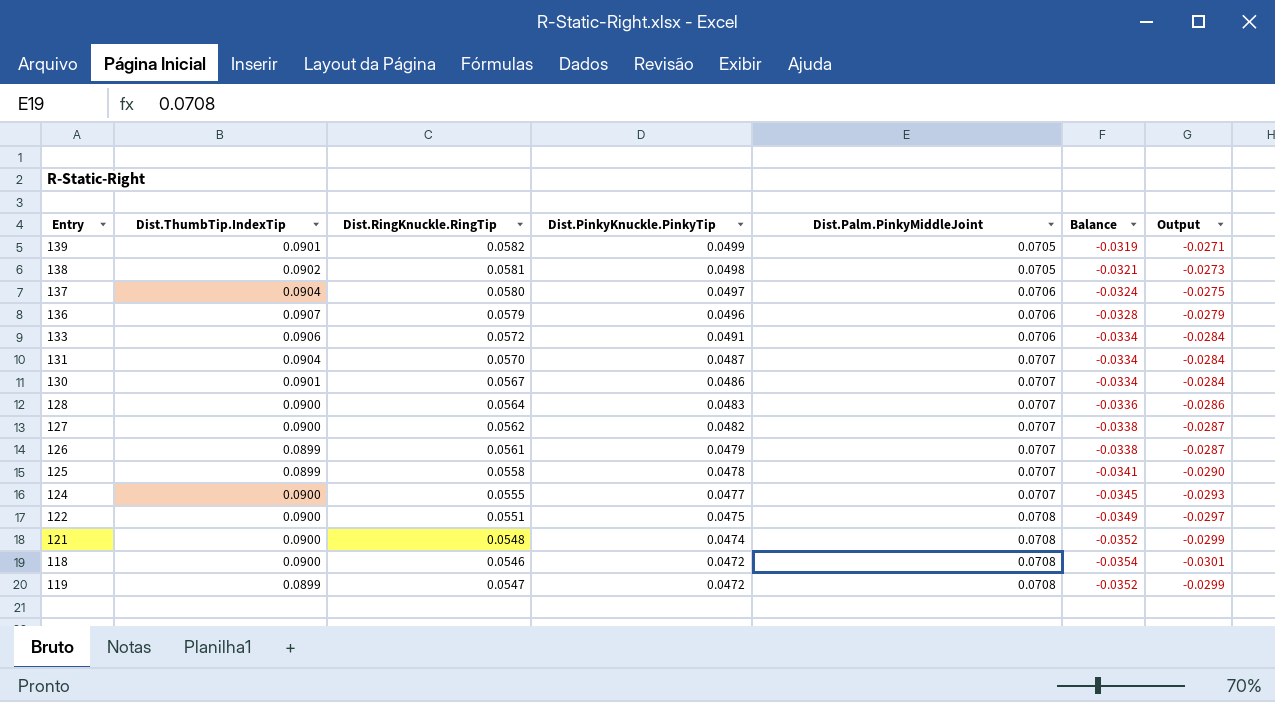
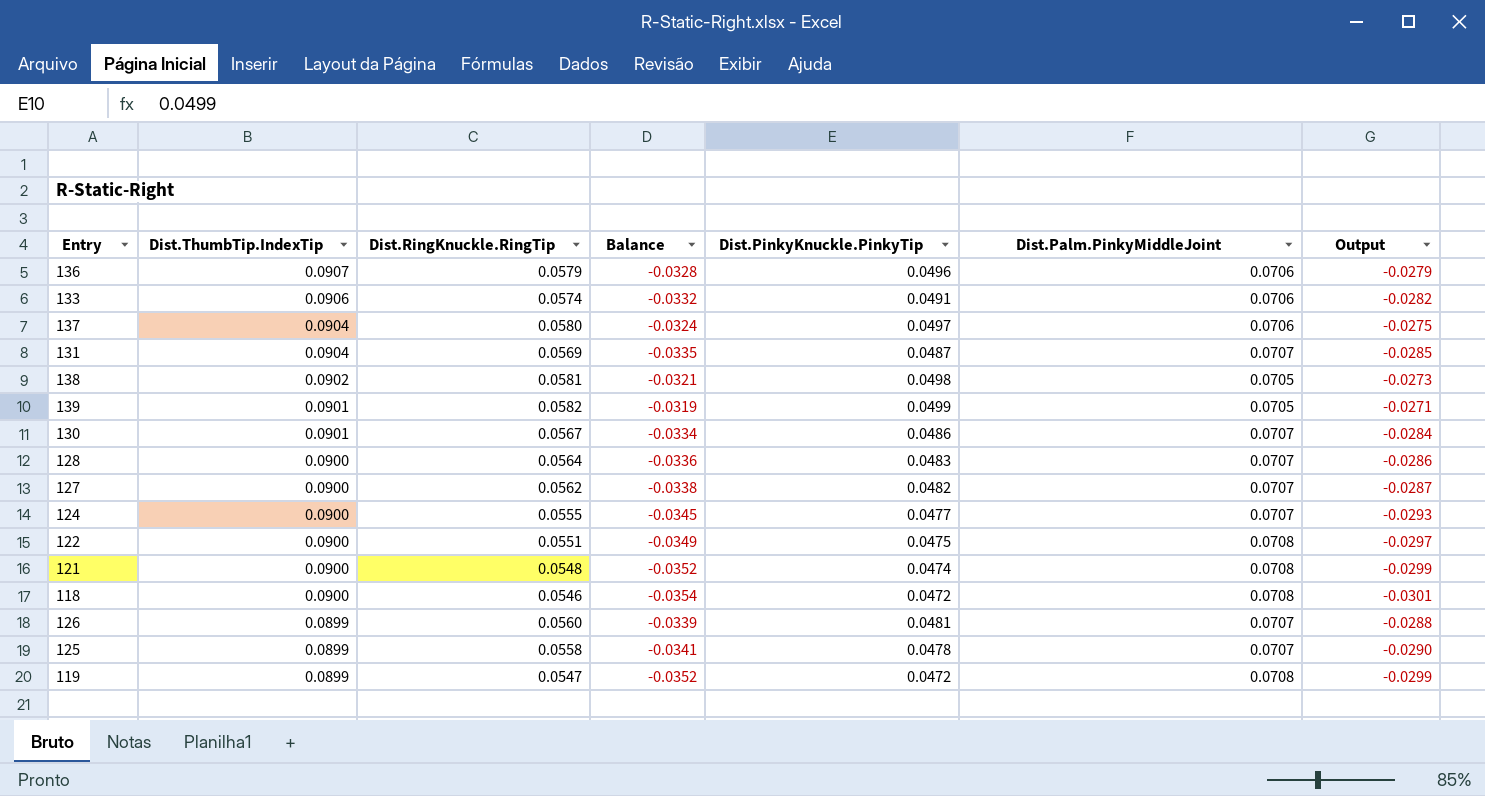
row order: Dist.PinkyKnuckle.PinkyTip descending -> Dist.ThumbTip.IndexTip descending
column Balance | position: 6 -> 4
133 | Dist.RingKnuckle.RingTip: 0.0572 -> 0.0574
133 | Balance: -0.0334 -> -0.0332
133 | Output: -0.0284 -> -0.0282
131 | Dist.RingKnuckle.RingTip: 0.0570 -> 0.0569
131 | Balance: -0.0334 -> -0.0335
131 | Output: -0.0284 -> -0.0285
126 | Dist.RingKnuckle.RingTip: 0.0561 -> 0.0560
126 | Balance: -0.0338 -> -0.0339
126 | Dist.PinkyKnuckle.PinkyTip: 0.0479 -> 0.0481
126 | Output: -0.0287 -> -0.0288

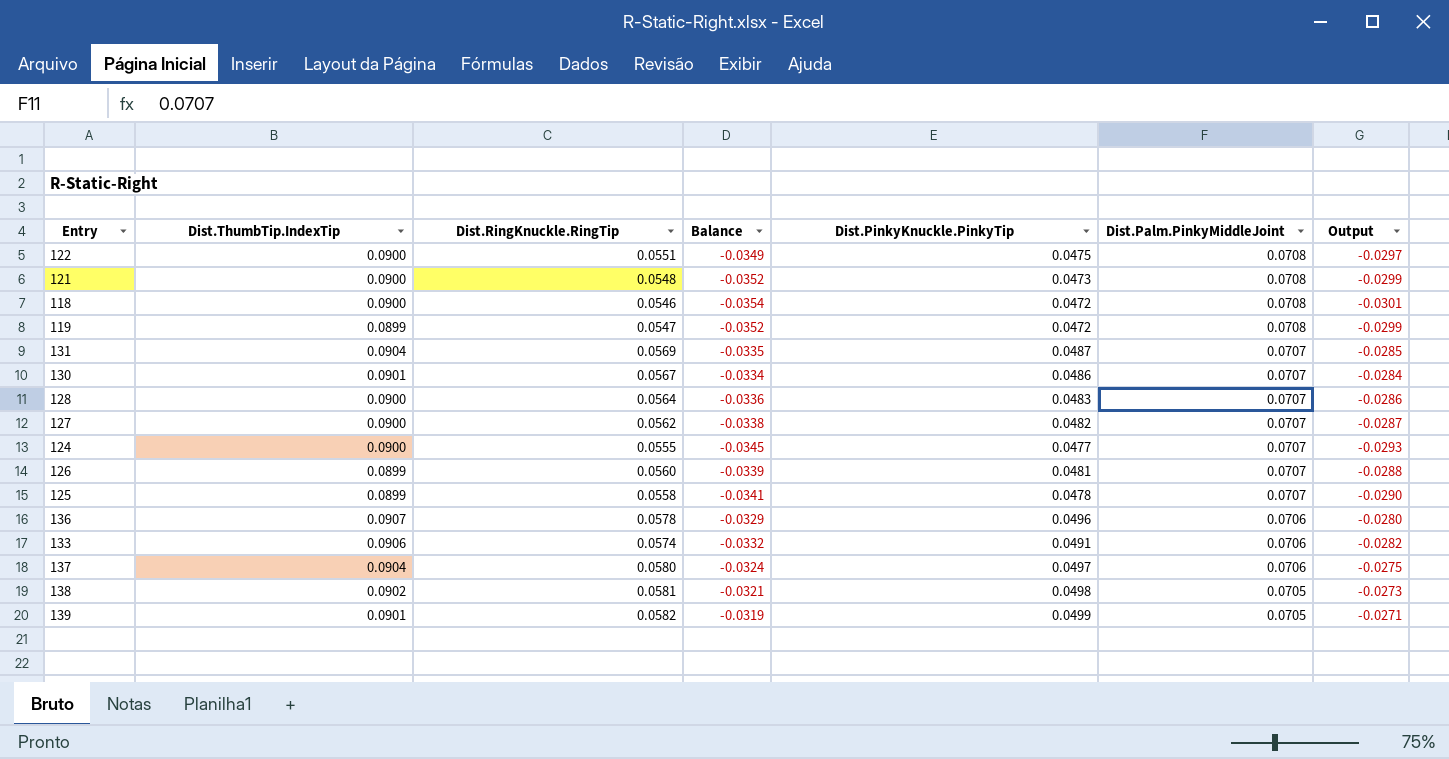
row order: Dist.ThumbTip.IndexTip descending -> Dist.Palm.PinkyMiddleJoint descending
121 | Dist.PinkyKnuckle.PinkyTip: 0.0474 -> 0.0473
136 | Dist.RingKnuckle.RingTip: 0.0579 -> 0.0578
136 | Balance: -0.0328 -> -0.0329
136 | Output: -0.0279 -> -0.0280

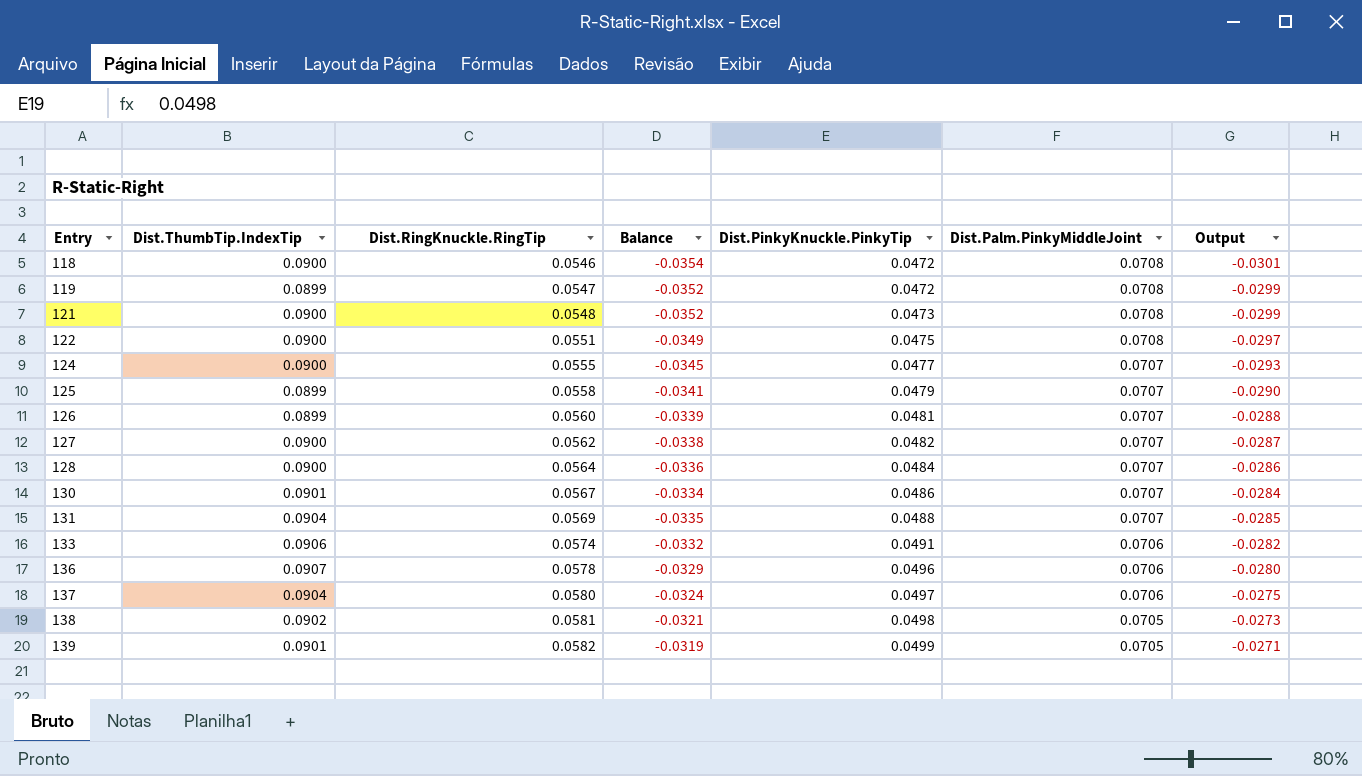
row order: Dist.Palm.PinkyMiddleJoint descending -> Entry ascending
125 | Dist.PinkyKnuckle.PinkyTip: 0.0478 -> 0.0479
128 | Dist.PinkyKnuckle.PinkyTip: 0.0483 -> 0.0484
131 | Dist.PinkyKnuckle.PinkyTip: 0.0487 -> 0.0488

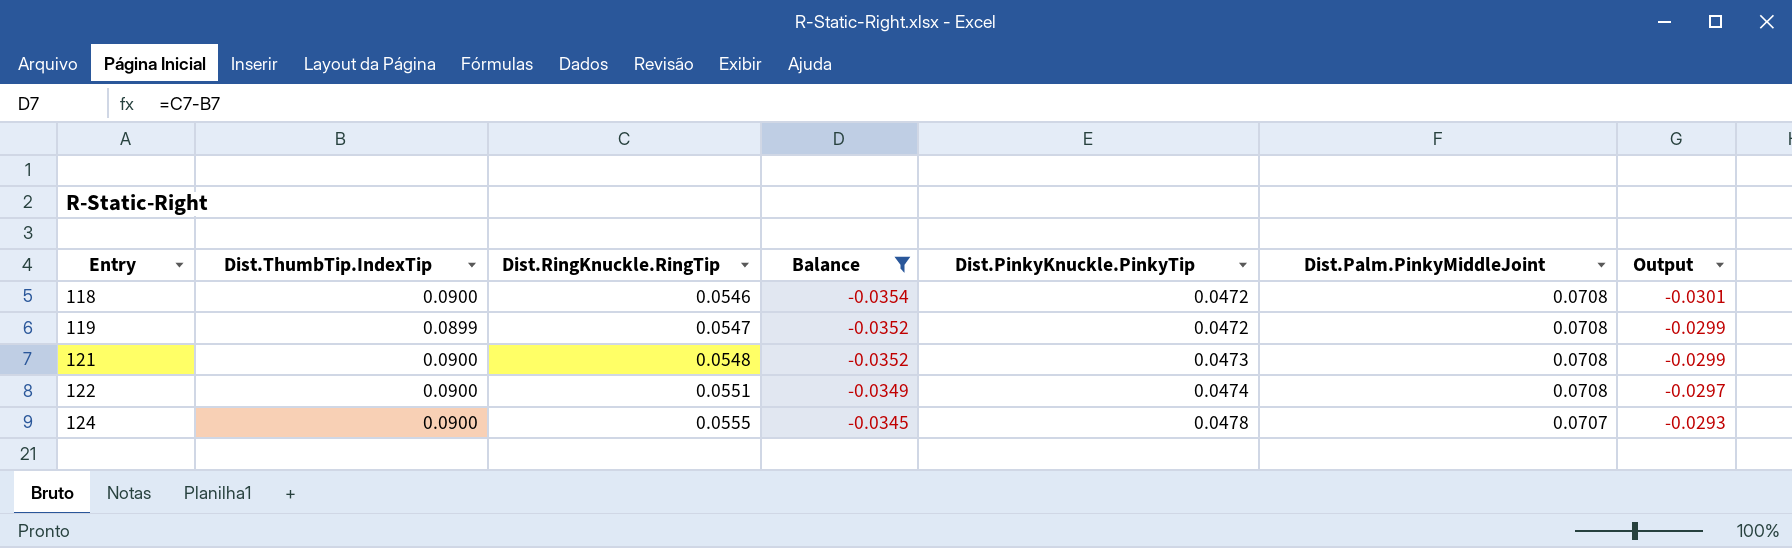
filter: none -> Balance <= -0.0345
122 | Dist.PinkyKnuckle.PinkyTip: 0.0475 -> 0.0474
124 | Dist.PinkyKnuckle.PinkyTip: 0.0477 -> 0.0478

